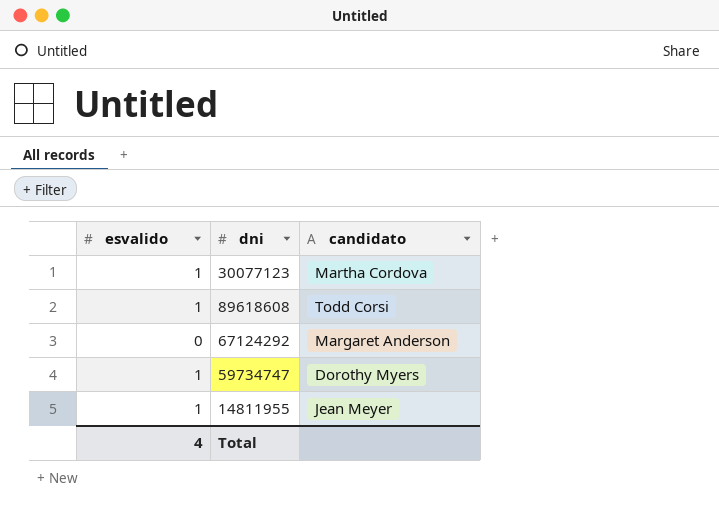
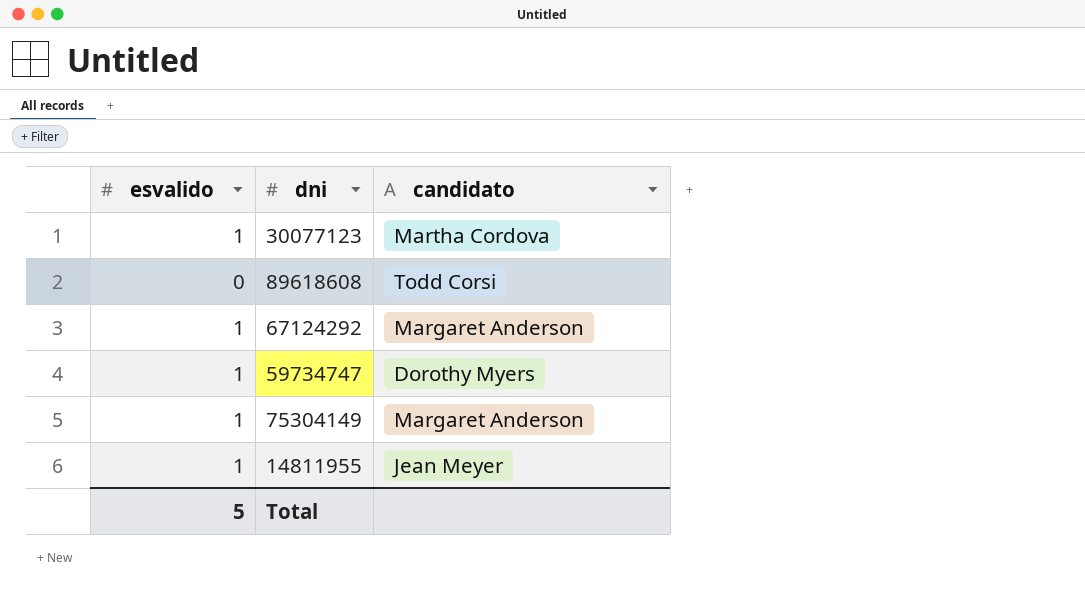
89618608 | esvalido: 1 -> 0
67124292 | esvalido: 0 -> 1
row 75304149: none -> 1 | Margaret Anderson
Total | esvalido: 4 -> 5

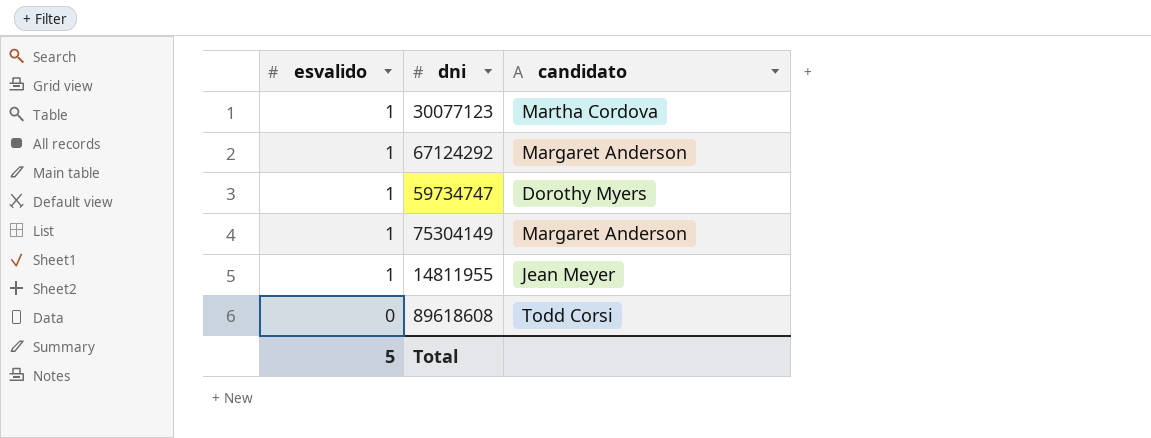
row order: none -> esvalido descending

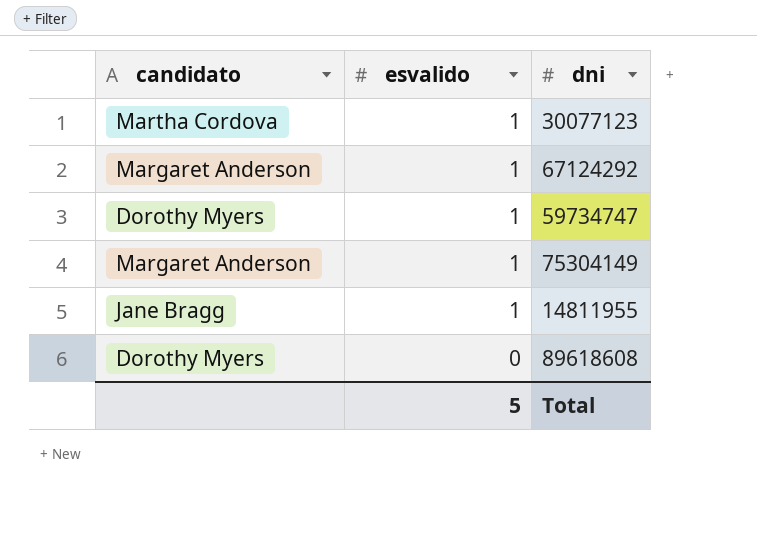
column candidato | position: 3 -> 1
14811955 | candidato: Jean Meyer -> Jane Bragg
89618608 | candidato: Todd Corsi -> Dorothy Myers

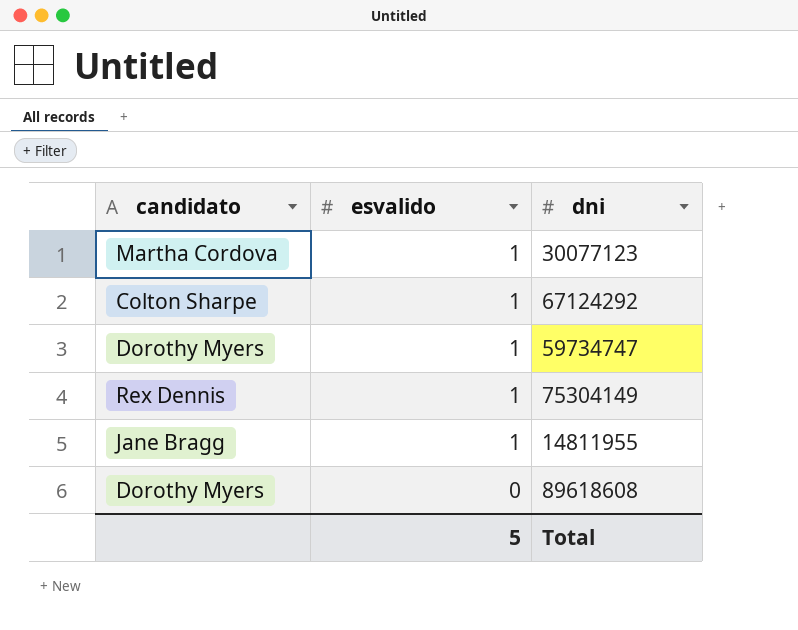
67124292 | candidato: Margaret Anderson -> Colton Sharpe
75304149 | candidato: Margaret Anderson -> Rex Dennis

